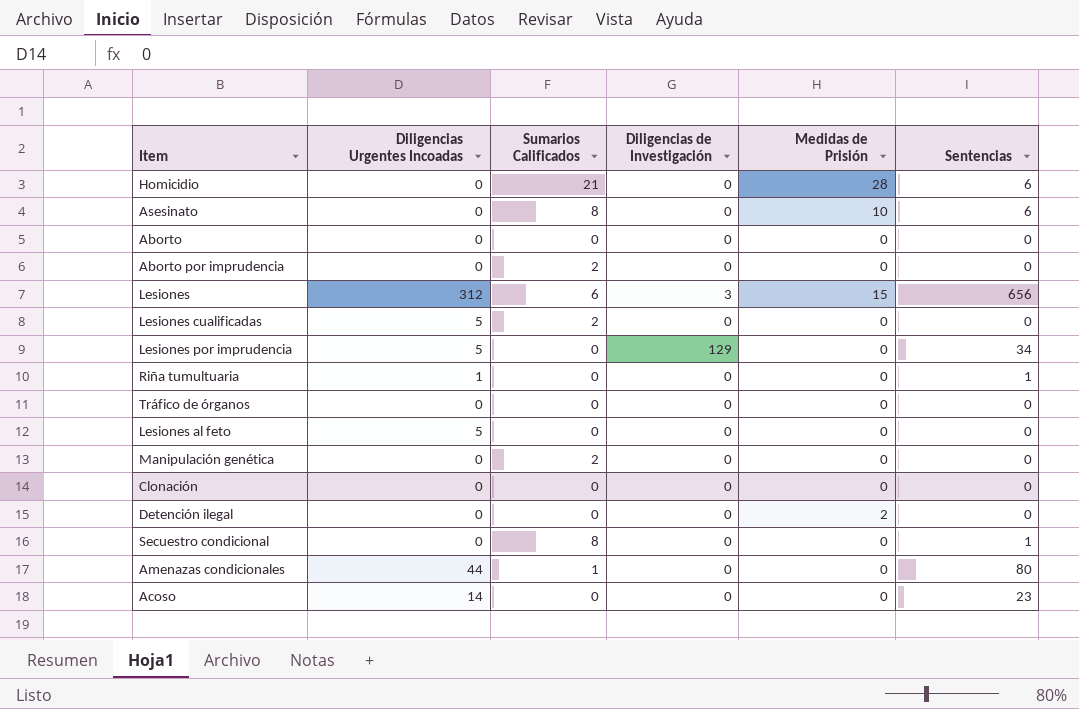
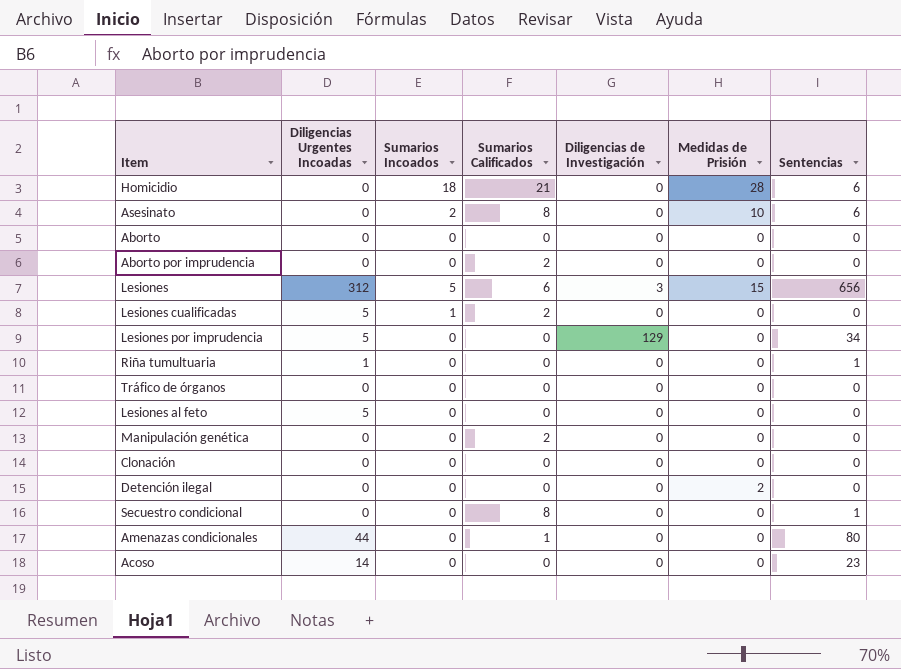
column Sumarios Incoados | position: none -> 3

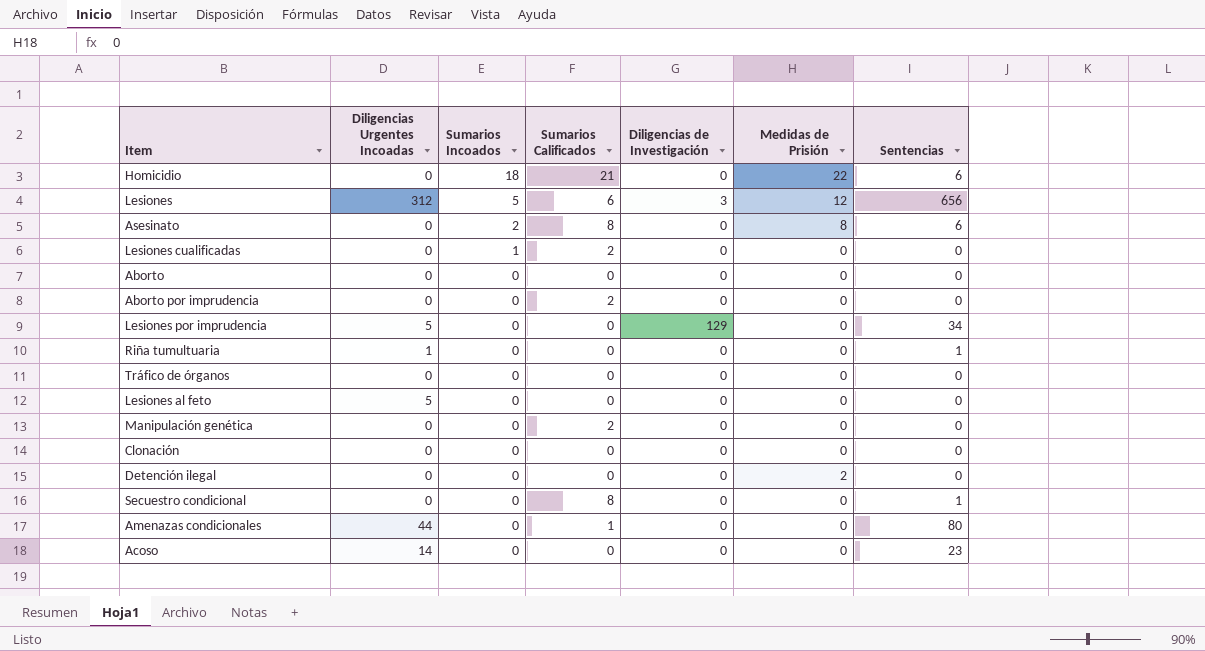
row order: none -> Sumarios Incoados descending
Homicidio | Medidas de Prisión: 28 -> 22
Lesiones | Medidas de Prisión: 15 -> 12
Asesinato | Medidas de Prisión: 10 -> 8
Lesiones cualificadas | Diligencias Urgentes Incoadas: 5 -> 0

